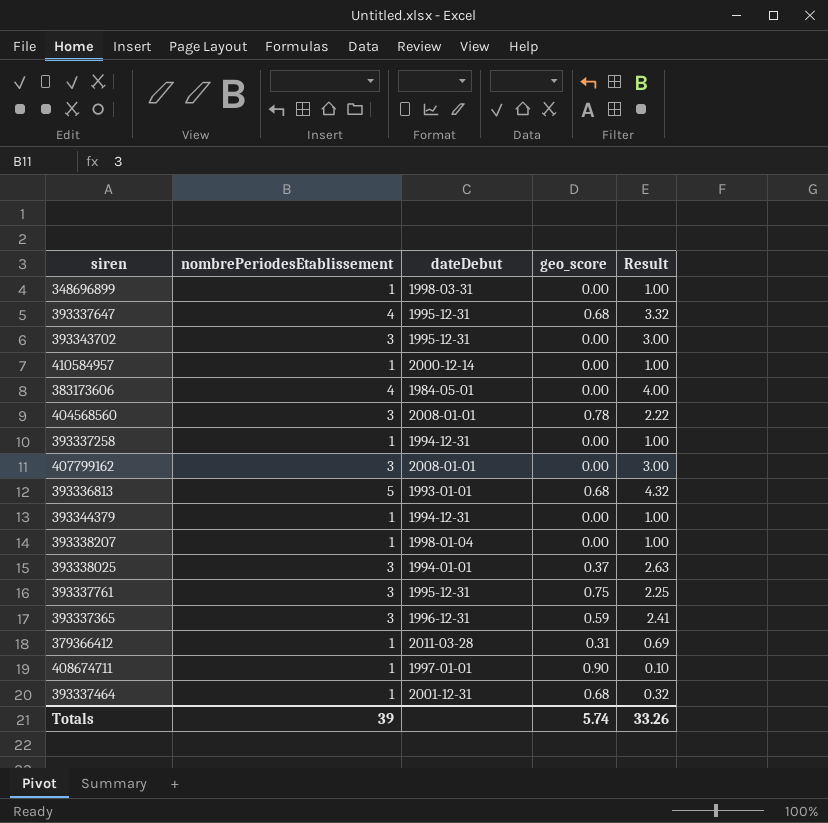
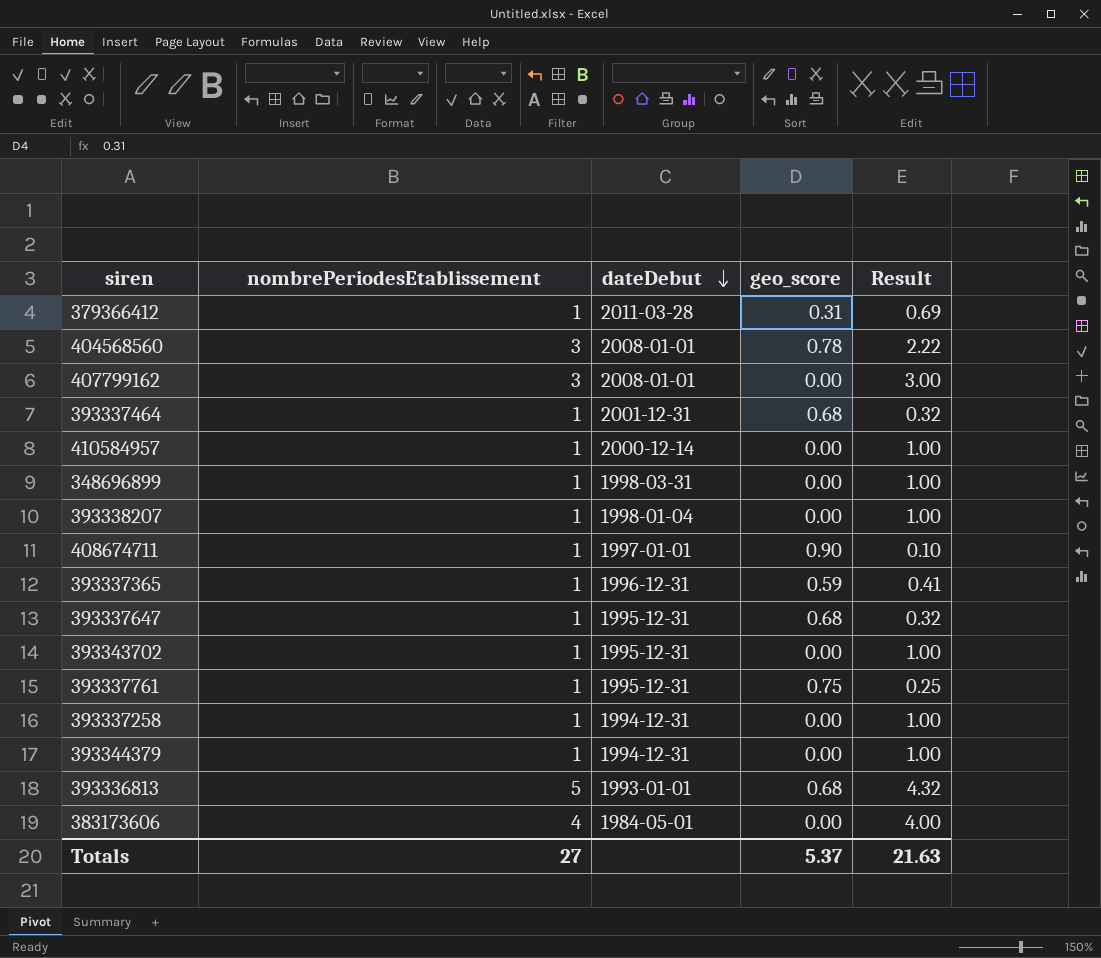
row order: none -> dateDebut descending
row 393338025: 3 | 1994-01-01 | 0.37 | 2.63 -> none
393337365 | nombrePeriodesEtablissement: 3 -> 1
393337365 | Result: 2.41 -> 0.41
393337647 | nombrePeriodesEtablissement: 4 -> 1
393337647 | Result: 3.32 -> 0.32
393343702 | nombrePeriodesEtablissement: 3 -> 1
393343702 | Result: 3.00 -> 1.00
393337761 | nombrePeriodesEtablissement: 3 -> 1
393337761 | Result: 2.25 -> 0.25
Totals | nombrePeriodesEtablissement: 39 -> 27
Totals | geo_score: 5.74 -> 5.37
Totals | Result: 33.26 -> 21.63

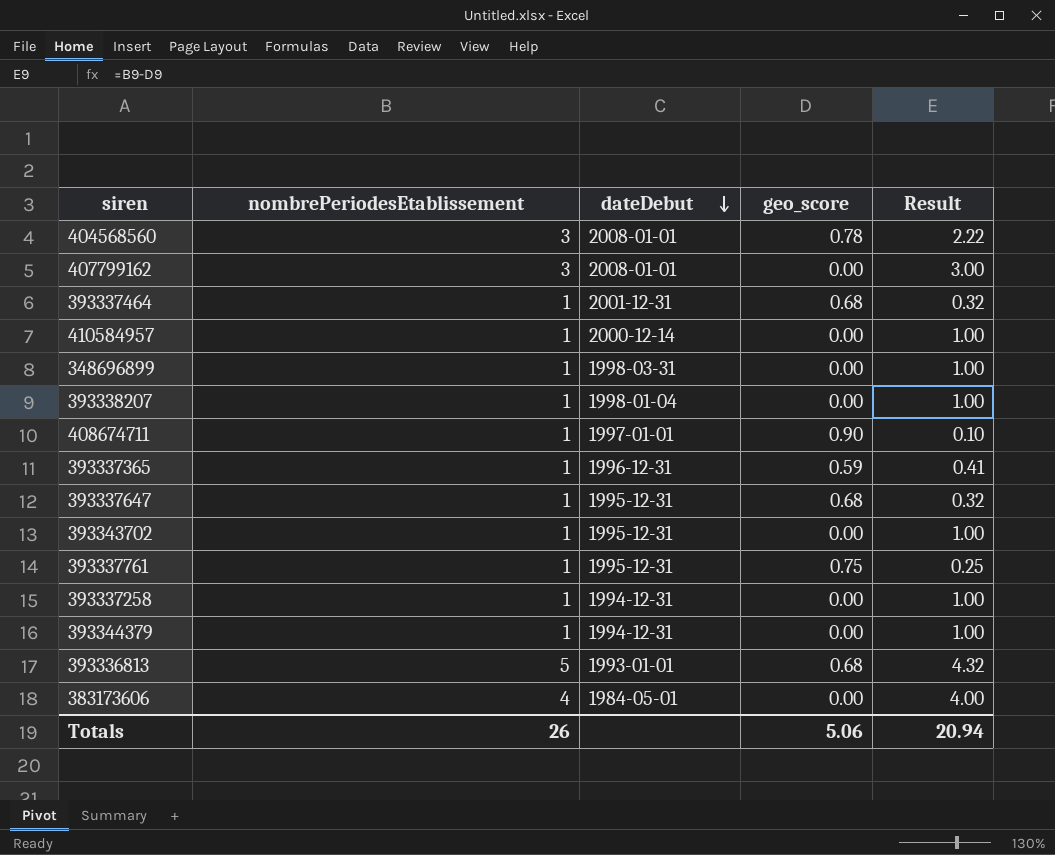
row 379366412: 1 | 2011-03-28 | 0.31 | 0.69 -> none
Totals | nombrePeriodesEtablissement: 27 -> 26
Totals | geo_score: 5.37 -> 5.06
Totals | Result: 21.63 -> 20.94

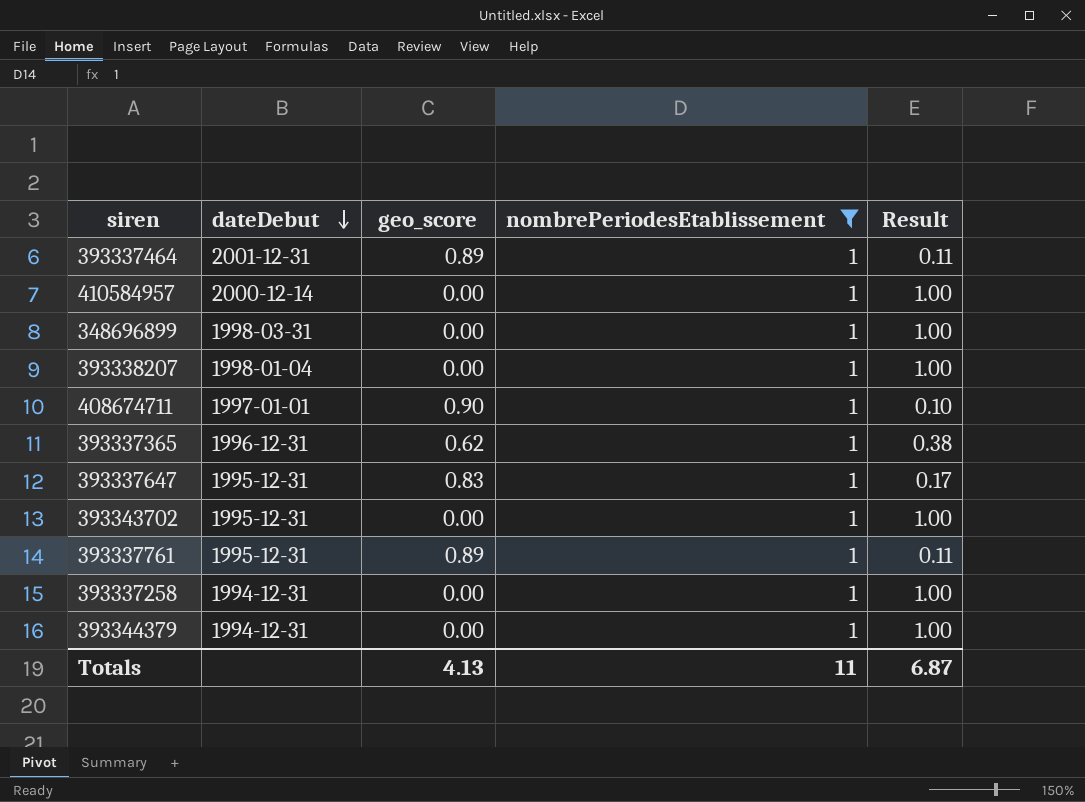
filter: none -> nombrePeriodesEtablissement = 1
column nombrePeriodesEtablissement | position: 2 -> 4
393337464 | geo_score: 0.68 -> 0.89
393337464 | Result: 0.32 -> 0.11
393337365 | geo_score: 0.59 -> 0.62
393337365 | Result: 0.41 -> 0.38
393337647 | geo_score: 0.68 -> 0.83
393337647 | Result: 0.32 -> 0.17
393337761 | geo_score: 0.75 -> 0.89
393337761 | Result: 0.25 -> 0.11
Totals | geo_score: 5.06 -> 4.13
Totals | nombrePeriodesEtablissement: 26 -> 11
Totals | Result: 20.94 -> 6.87

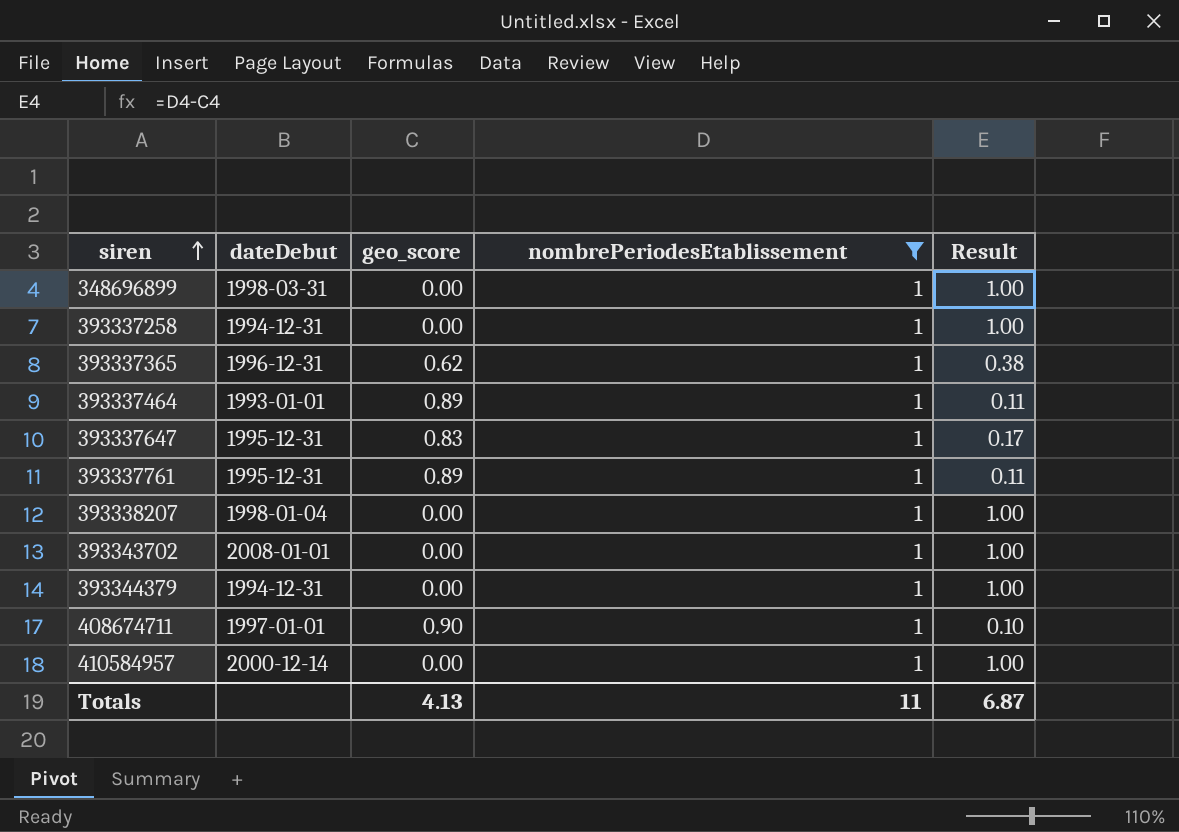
row order: dateDebut descending -> siren ascending
393337464 | dateDebut: 2001-12-31 -> 1993-01-01
393343702 | dateDebut: 1995-12-31 -> 2008-01-01

